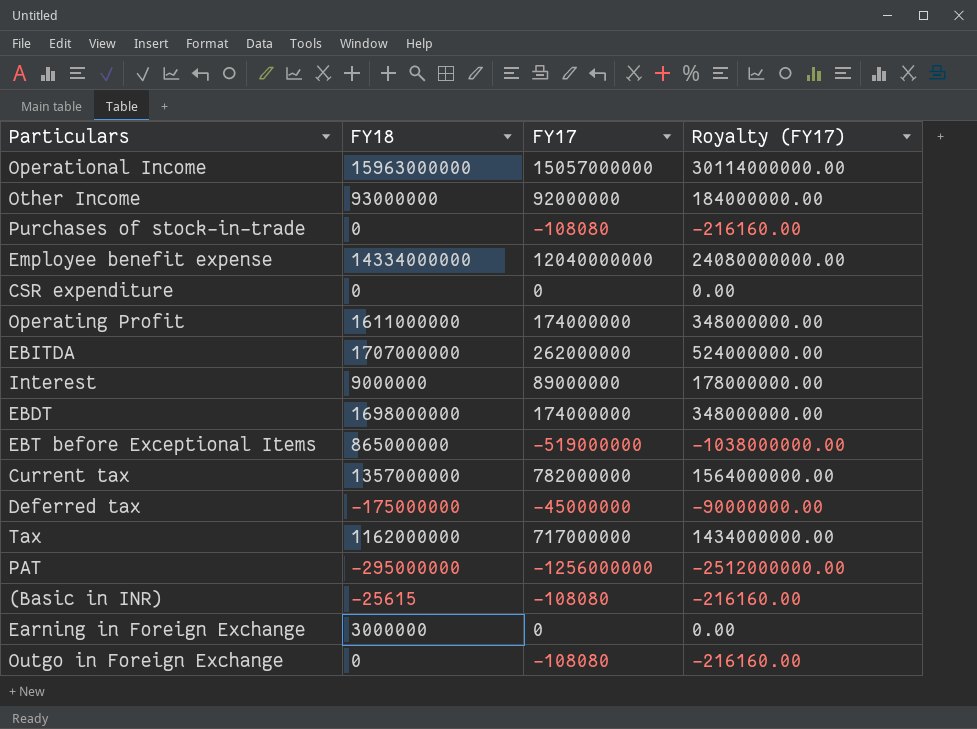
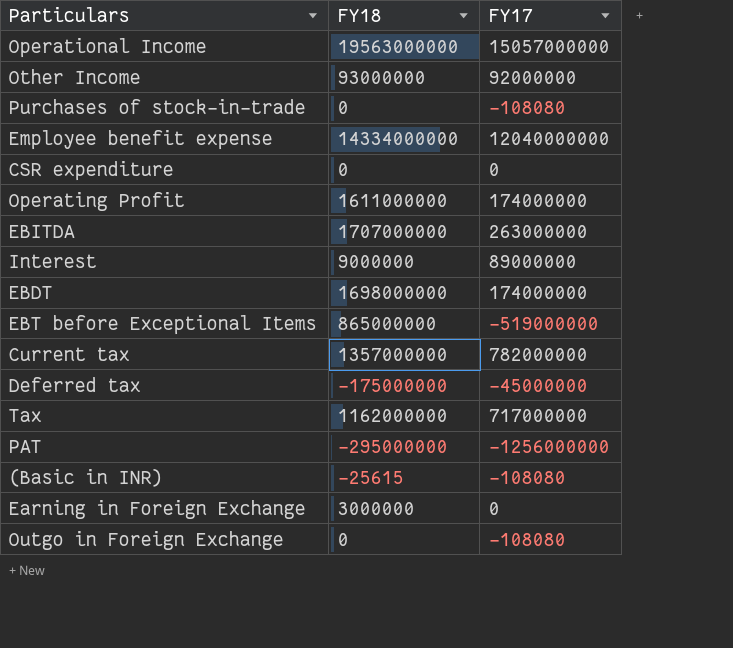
column Royalty (FY17) | formula: [FY17] * 2 -> none
Operational Income | FY18: 15963000000 -> 19563000000
EBITDA | FY17: 262000000 -> 263000000

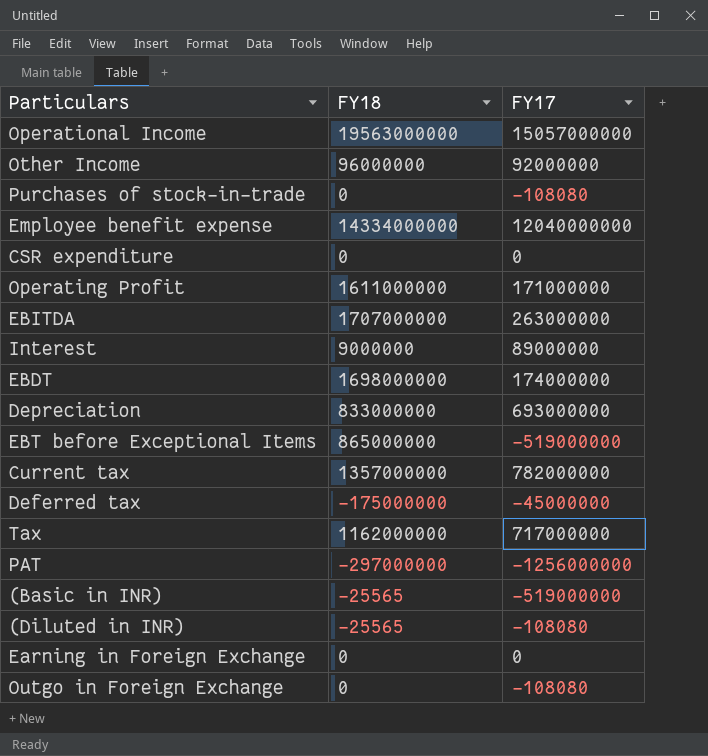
Other Income | FY18: 93000000 -> 96000000
Operating Profit | FY17: 174000000 -> 171000000
row Depreciation: none -> 833000000 | 693000000
PAT | FY18: -295000000 -> -297000000
(Basic in INR) | FY18: -25615 -> -25565
(Basic in INR) | FY17: -108080 -> -519000000
row (Diluted in INR): none -> -25565 | -108080
Earning in Foreign Exchange | FY18: 3000000 -> 0

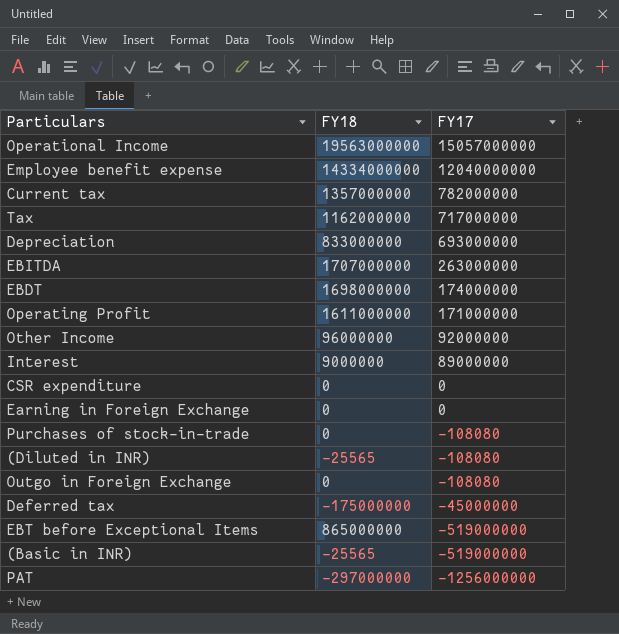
row order: none -> FY17 descending

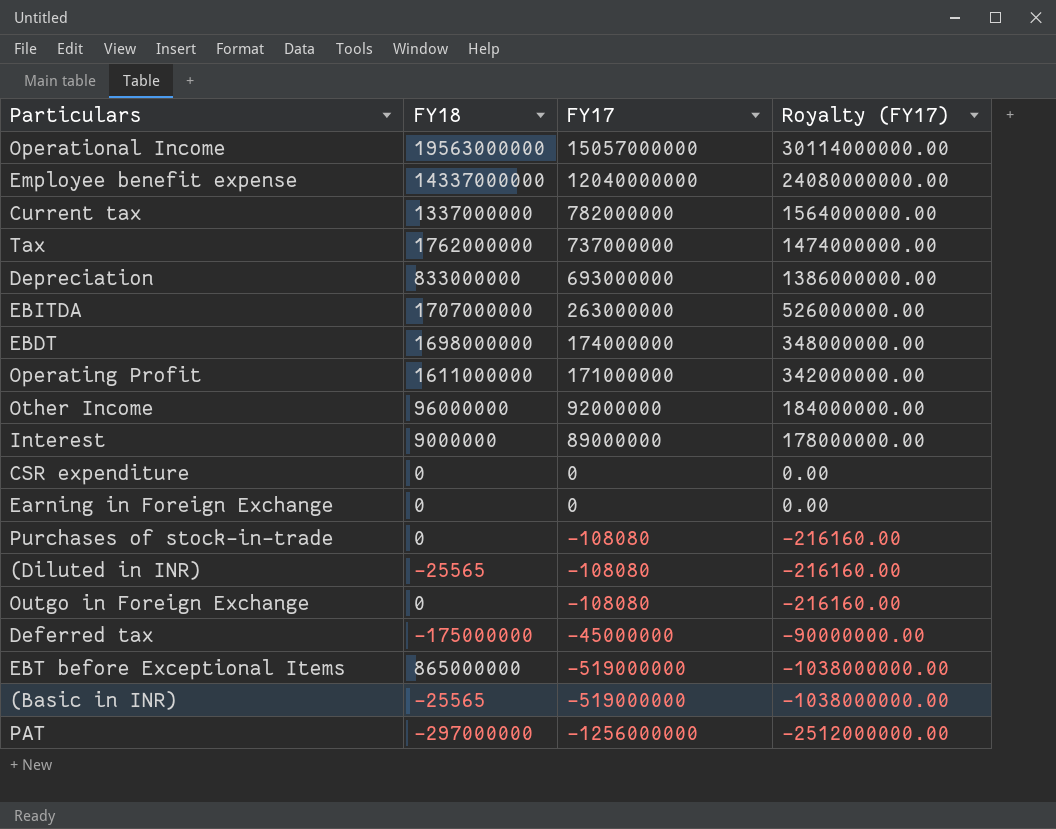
column Royalty (FY17) | formula: none -> [FY17] * 2
Employee benefit expense | FY18: 14334000000 -> 14337000000
Current tax | FY18: 1357000000 -> 1337000000
Tax | FY18: 1162000000 -> 1762000000
Tax | FY17: 717000000 -> 737000000

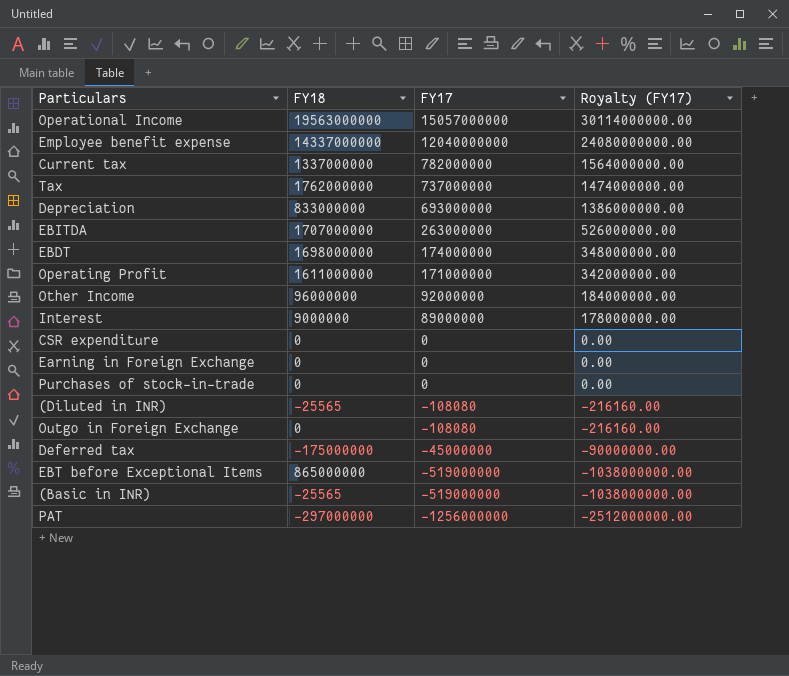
Purchases of stock-in-trade | FY17: -108080 -> 0
Purchases of stock-in-trade | Royalty (FY17): -216160.00 -> 0.00

